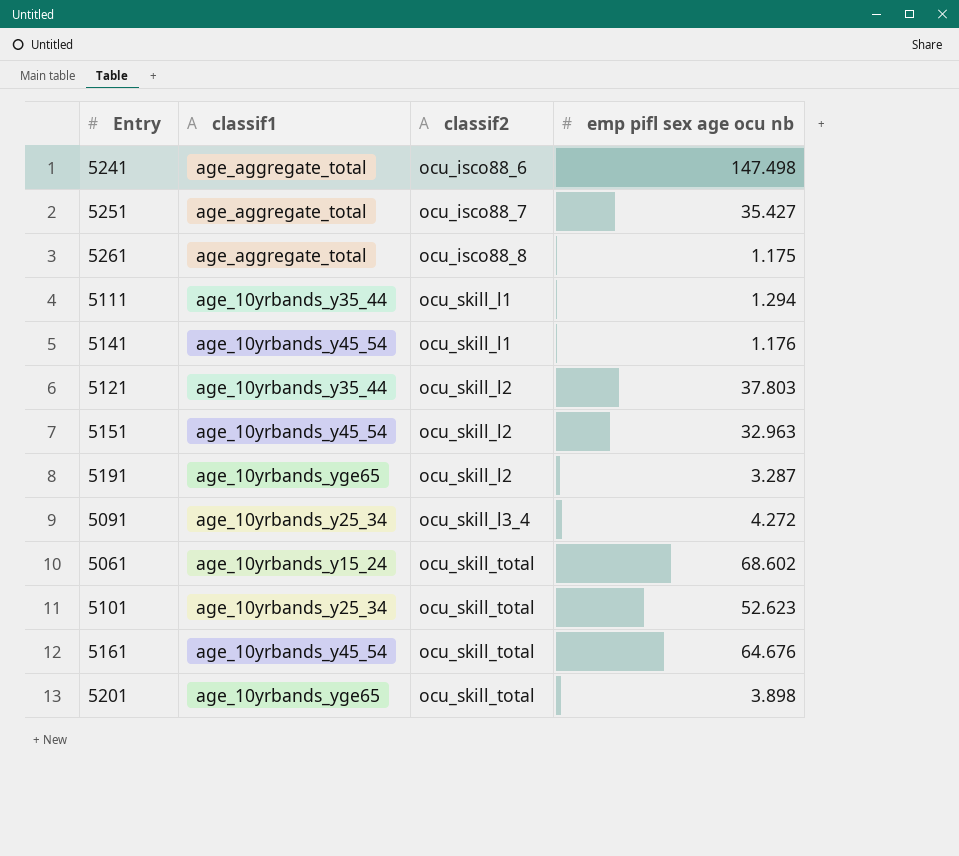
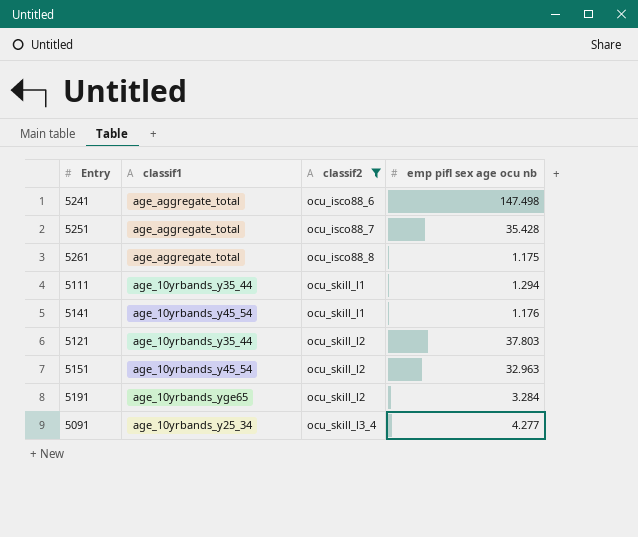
filter: none -> classif2 != ocu_skill_total
5251 | emp pifl sex age ocu nb: 35.427 -> 35.428
5191 | emp pifl sex age ocu nb: 3.287 -> 3.284
5091 | emp pifl sex age ocu nb: 4.272 -> 4.277

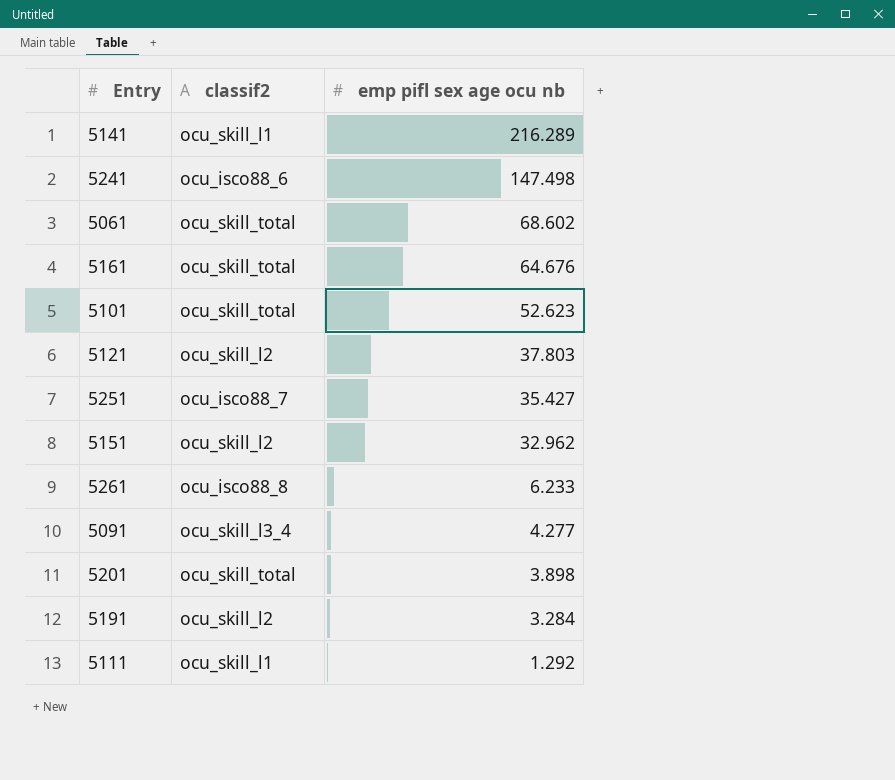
filter: classif2 != ocu_skill_total -> none
row order: classif2 ascending -> emp pifl sex age ocu nb descending
column classif1 | position: 2 -> none
5141 | emp pifl sex age ocu nb: 1.176 -> 216.289
5251 | emp pifl sex age ocu nb: 35.428 -> 35.427
5151 | emp pifl sex age ocu nb: 32.963 -> 32.962
5261 | emp pifl sex age ocu nb: 1.175 -> 6.233
5111 | emp pifl sex age ocu nb: 1.294 -> 1.292

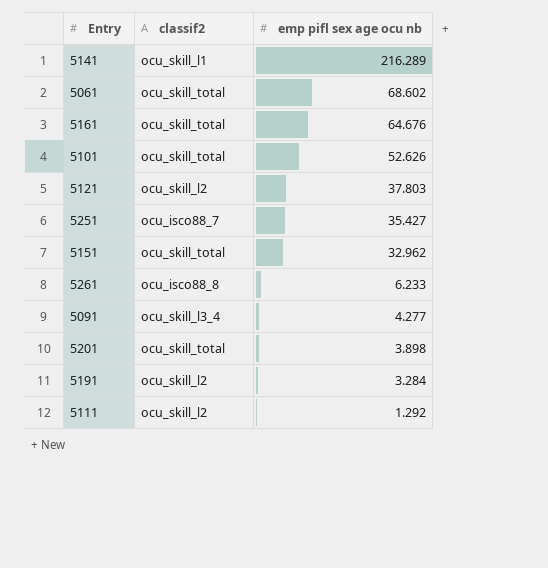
row 5241: ocu_isco88_6 | 147.498 -> none
5101 | emp pifl sex age ocu nb: 52.623 -> 52.626
5151 | classif2: ocu_skill_l2 -> ocu_skill_total
5111 | classif2: ocu_skill_l1 -> ocu_skill_l2

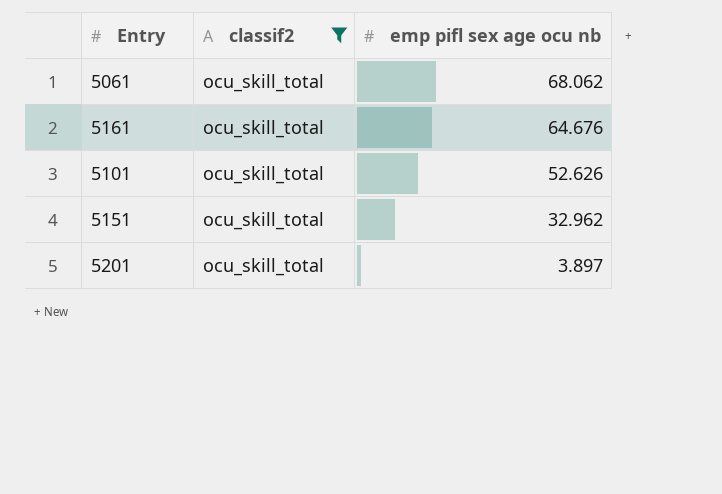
filter: none -> classif2 = ocu_skill_total
5061 | emp pifl sex age ocu nb: 68.602 -> 68.062
5201 | emp pifl sex age ocu nb: 3.898 -> 3.897

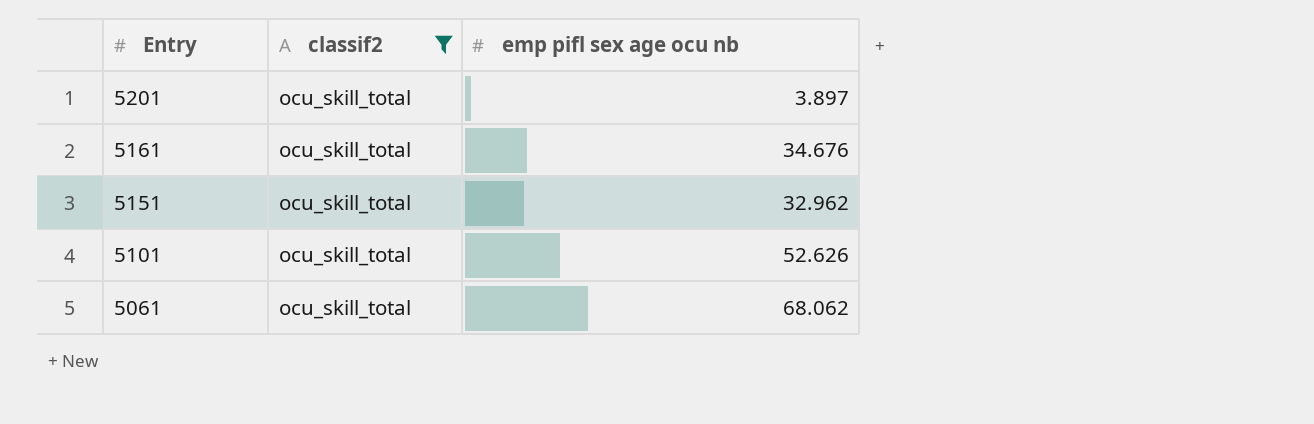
row order: emp pifl sex age ocu nb descending -> Entry descending
5161 | emp pifl sex age ocu nb: 64.676 -> 34.676

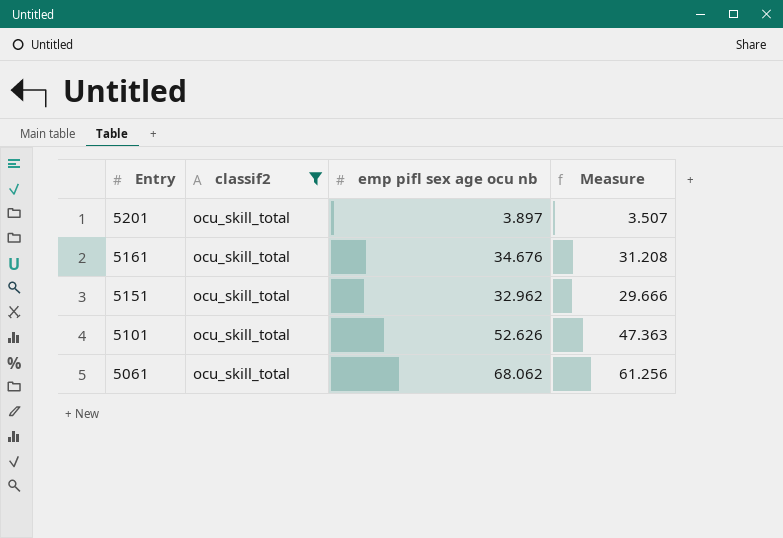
column Measure | formula: none -> [emp pifl sex age ocu nb] * 0.9

